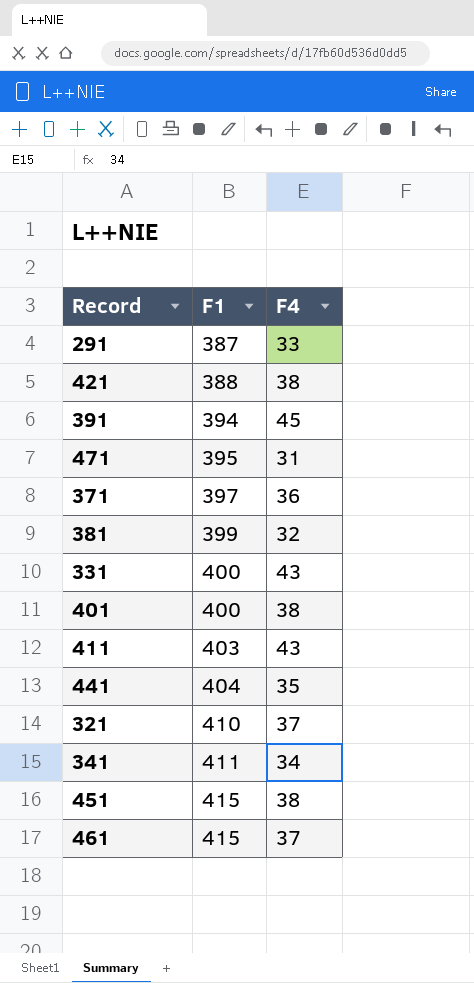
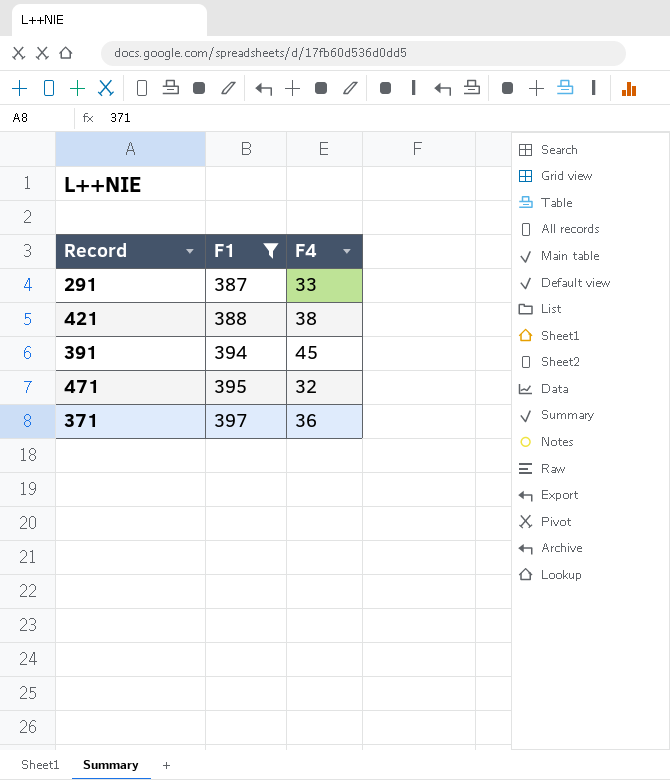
filter: none -> F1 <= 397
471 | F4: 31 -> 32

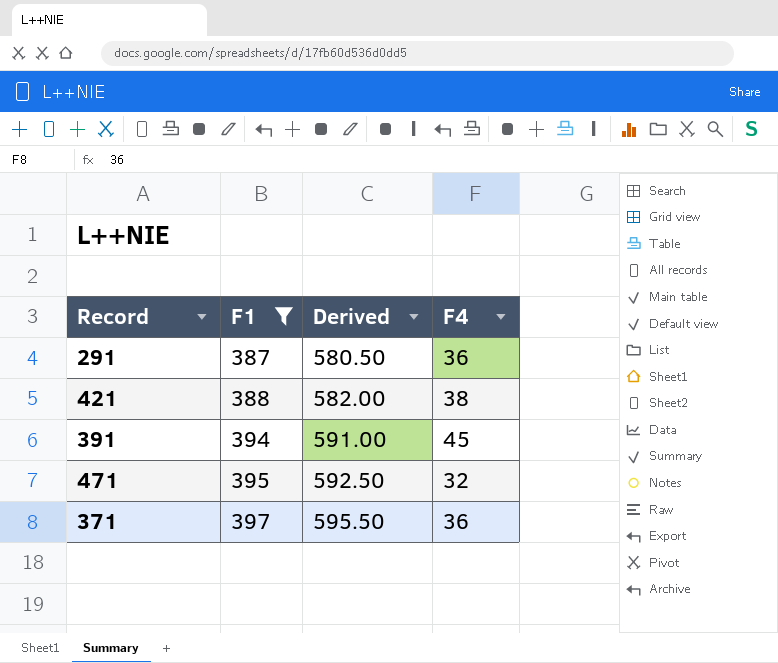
column Derived | formula: none -> [F1] * 1.5
291 | F4: 33 -> 36

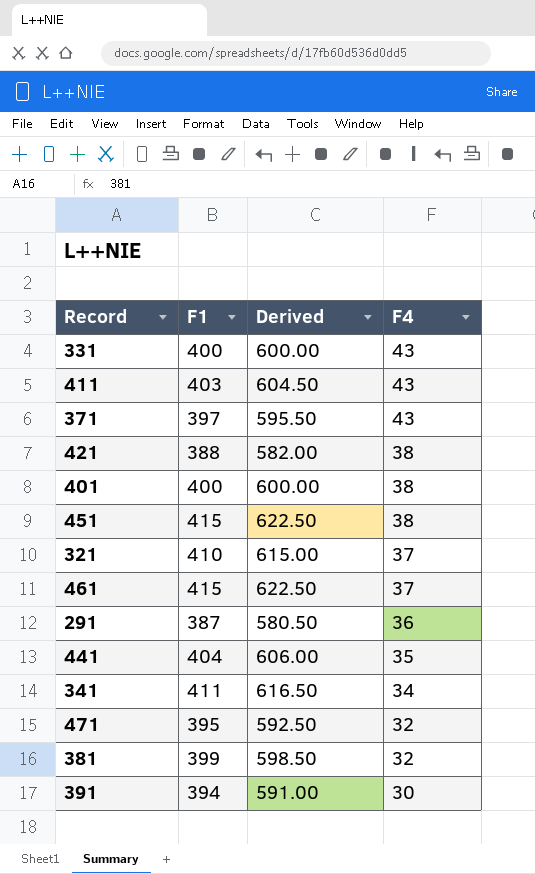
filter: F1 <= 397 -> none
row order: F1 ascending -> F4 descending
371 | F4: 36 -> 43
391 | F4: 45 -> 30

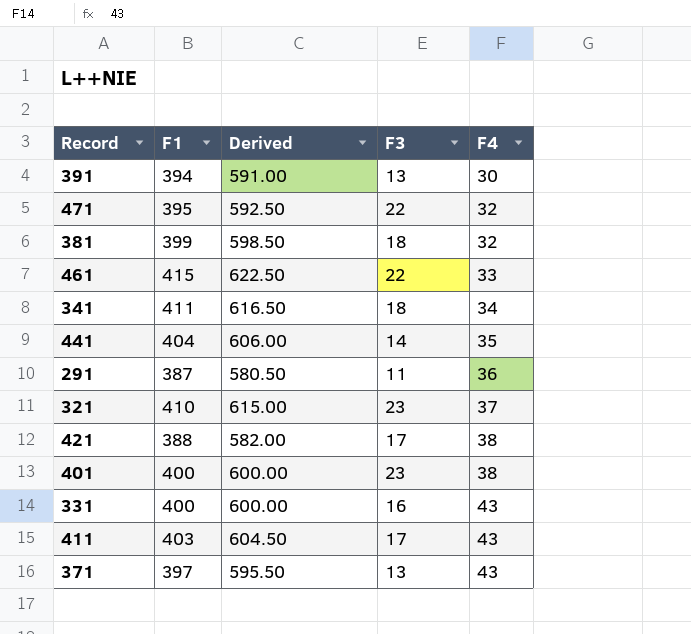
row order: F4 descending -> F4 ascending
column F3 | position: none -> 4
row 451: 415 | 622.50 | 38 -> none
461 | F4: 37 -> 33

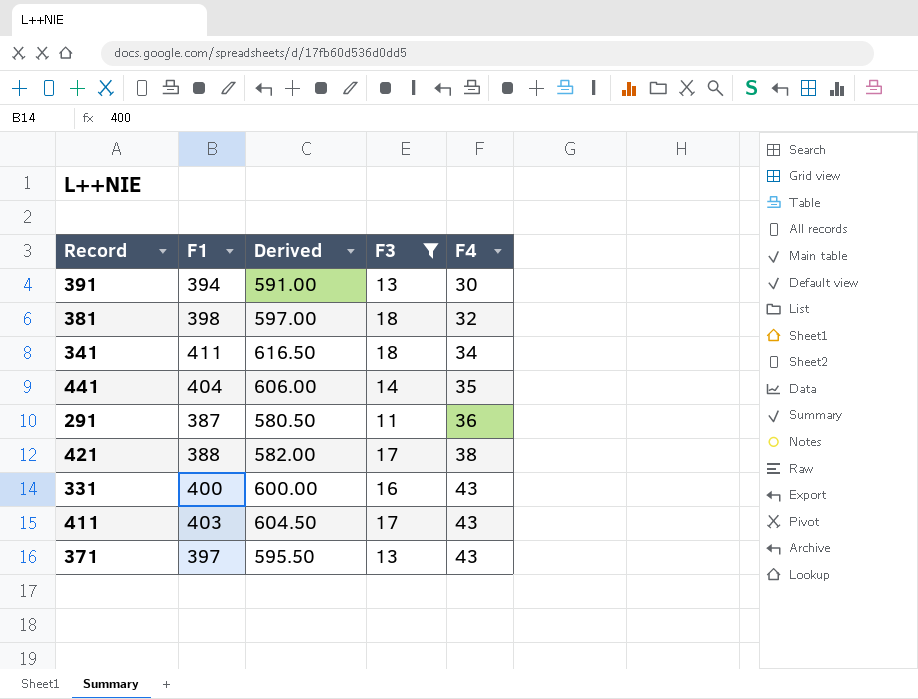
filter: none -> F3 <= 18
381 | F1: 399 -> 398
381 | Derived: 598.50 -> 597.00

